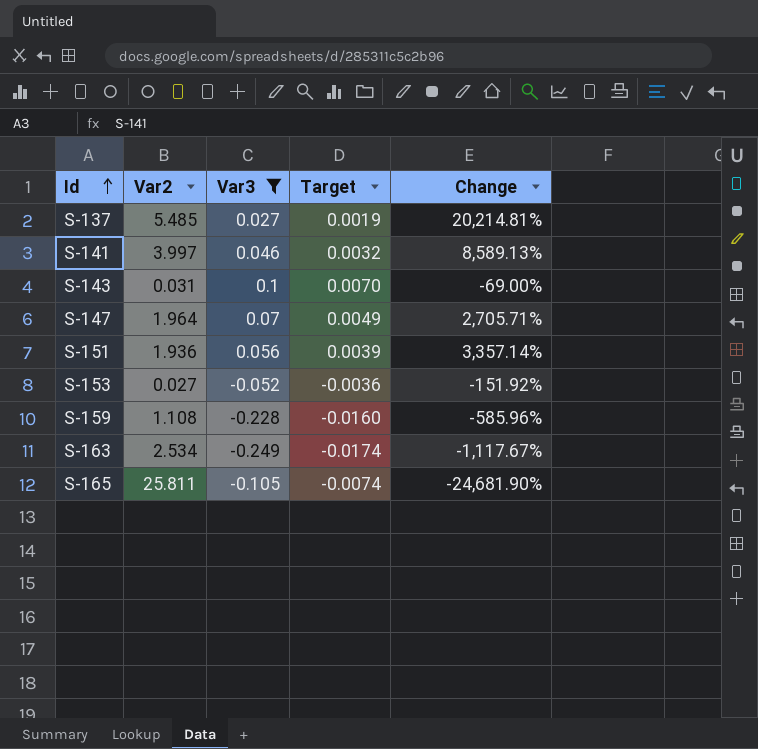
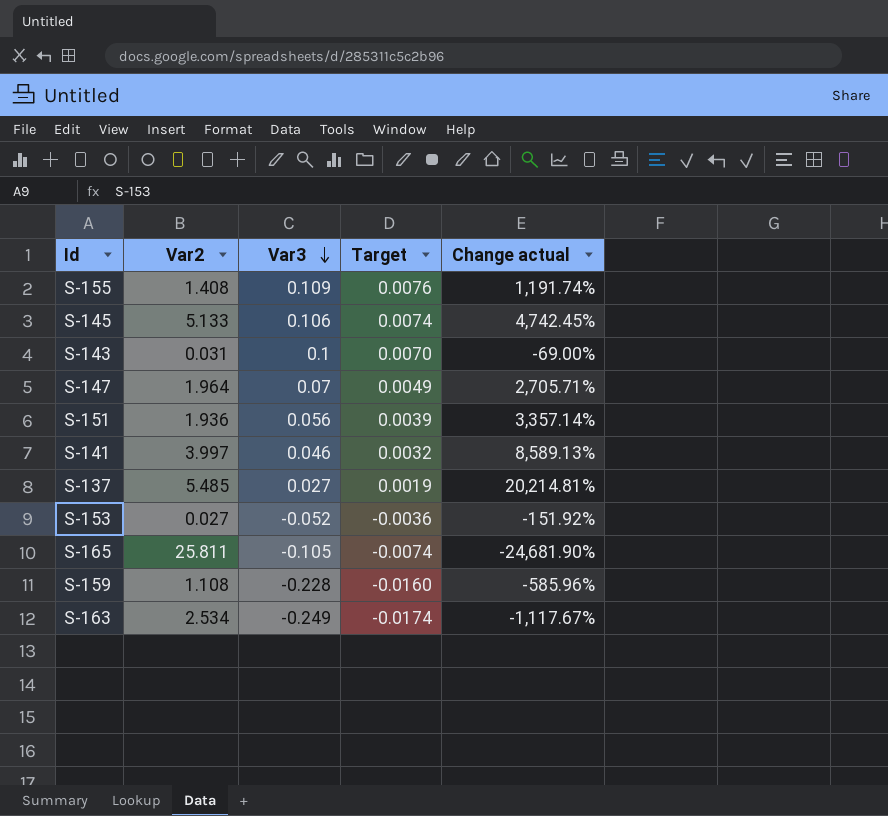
filter: Var3 <= 0.1 -> none
row order: Id ascending -> Var3 descending
column name: Change -> Change actual

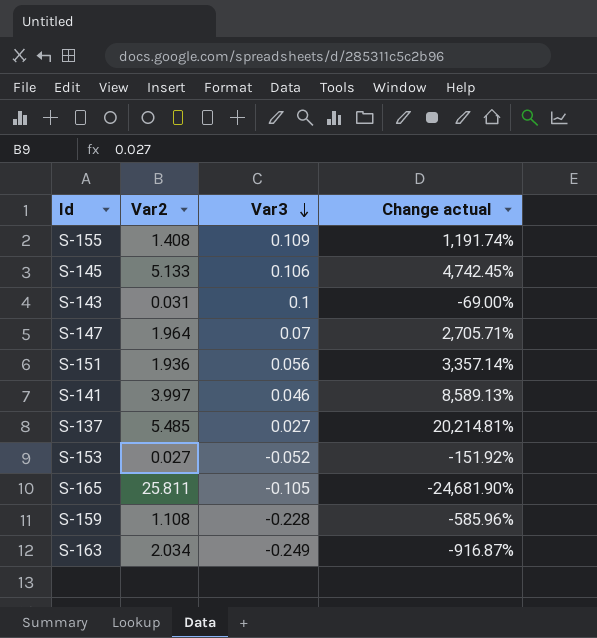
column Target | formula: [Var3] * 0.07 -> none
S-163 | Var2: 2.534 -> 2.034
S-163 | Change actual: -1,117.67% -> -916.87%

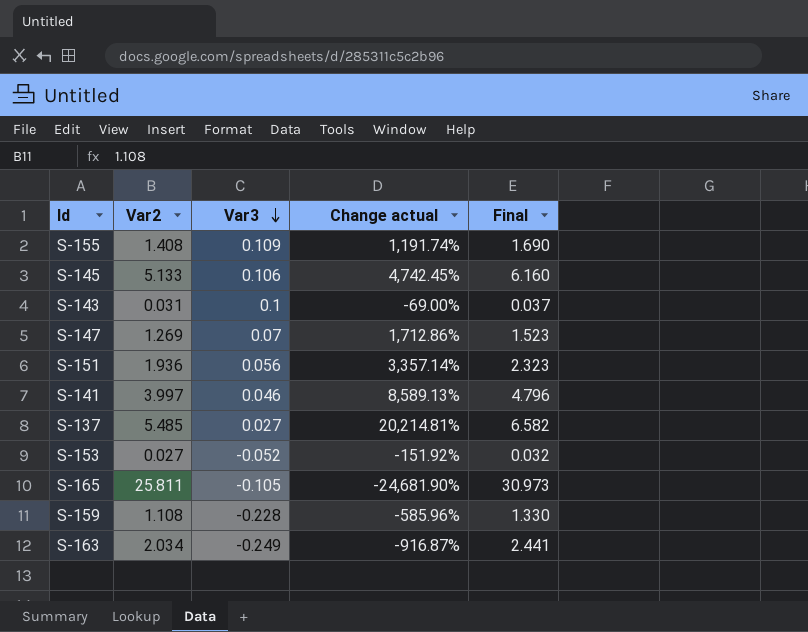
column Final | formula: none -> [Var2] * 1.2
S-147 | Var2: 1.964 -> 1.269
S-147 | Change actual: 2,705.71% -> 1,712.86%

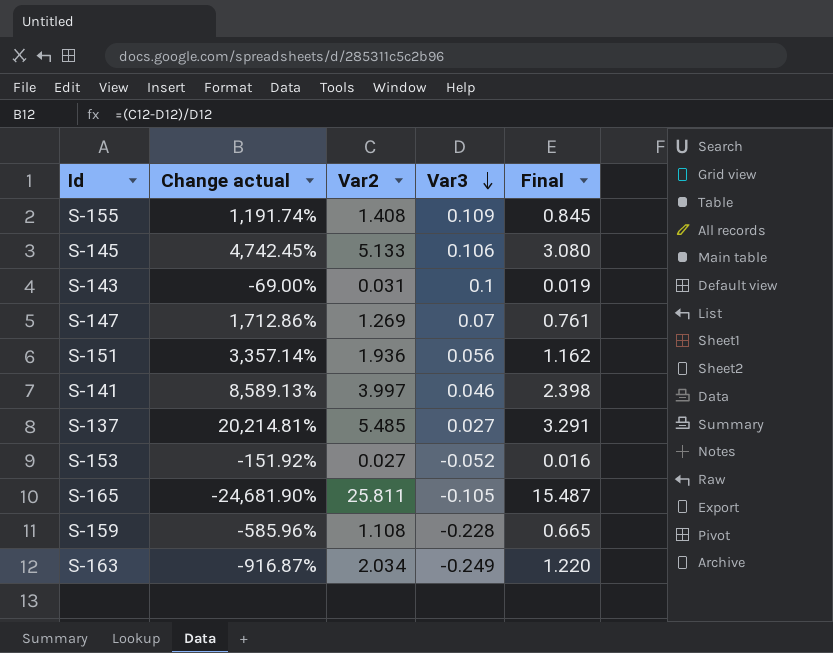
column Change actual | position: 4 -> 2
column Final | formula: [Var2] * 1.2 -> [Var2] * 0.6

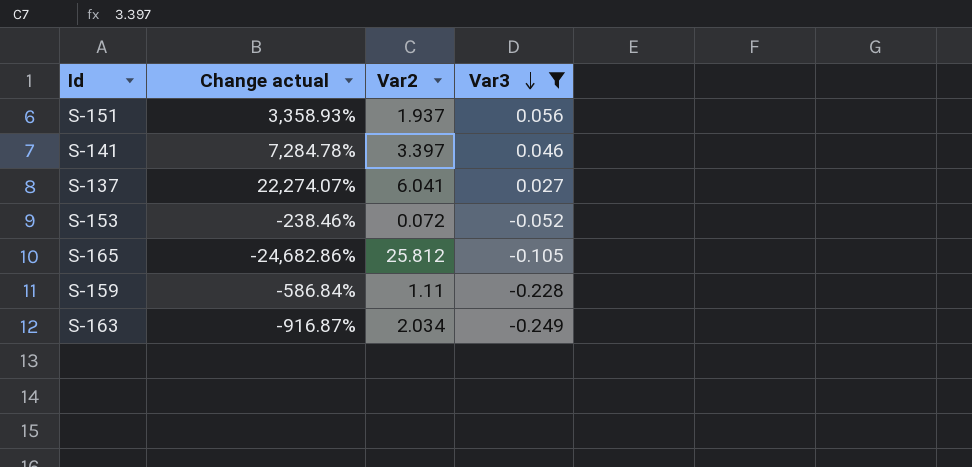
filter: none -> Var3 <= 0.056
column Final | formula: [Var2] * 0.6 -> none
S-151 | Change actual: 3,357.14% -> 3,358.93%
S-151 | Var2: 1.936 -> 1.937
S-141 | Change actual: 8,589.13% -> 7,284.78%
S-141 | Var2: 3.997 -> 3.397
S-137 | Change actual: 20,214.81% -> 22,274.07%
S-137 | Var2: 5.485 -> 6.041
S-153 | Change actual: -151.92% -> -238.46%
S-153 | Var2: 0.027 -> 0.072
S-165 | Change actual: -24,681.90% -> -24,682.86%
S-165 | Var2: 25.811 -> 25.812
S-159 | Change actual: -585.96% -> -586.84%
S-159 | Var2: 1.108 -> 1.11

